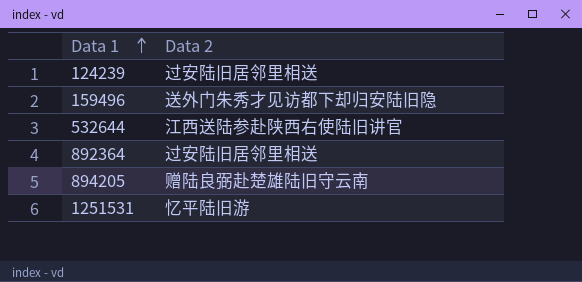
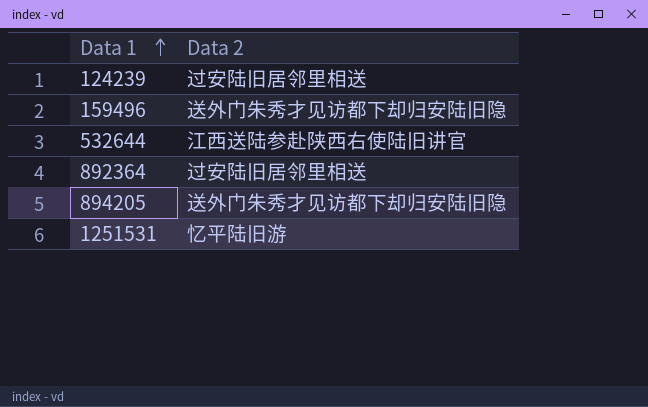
894205 | Data 2: 赠陆良弼赴楚雄陆旧守云南 -> 送外门朱秀才见访都下却归安陆旧隐

